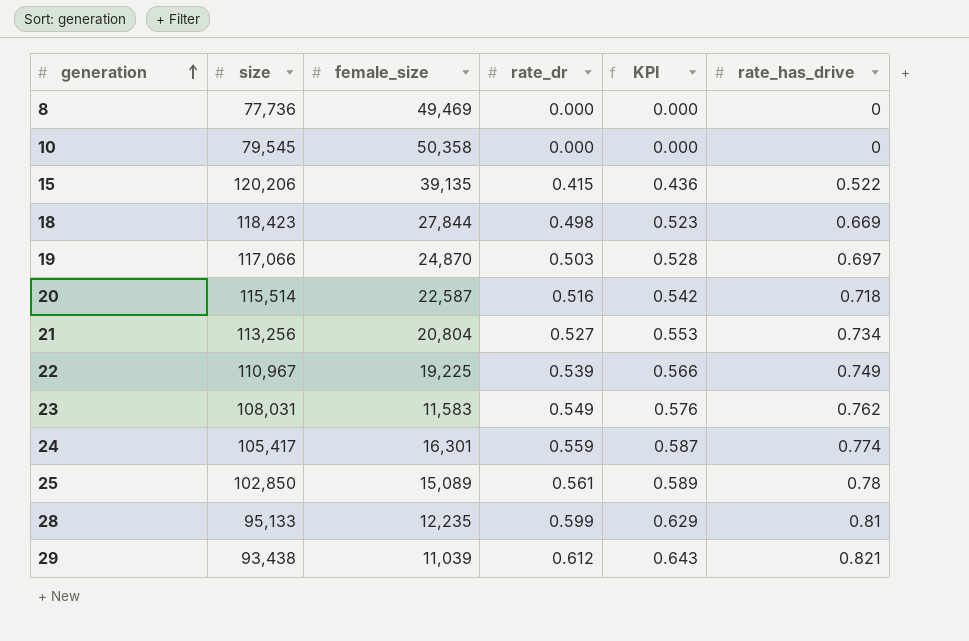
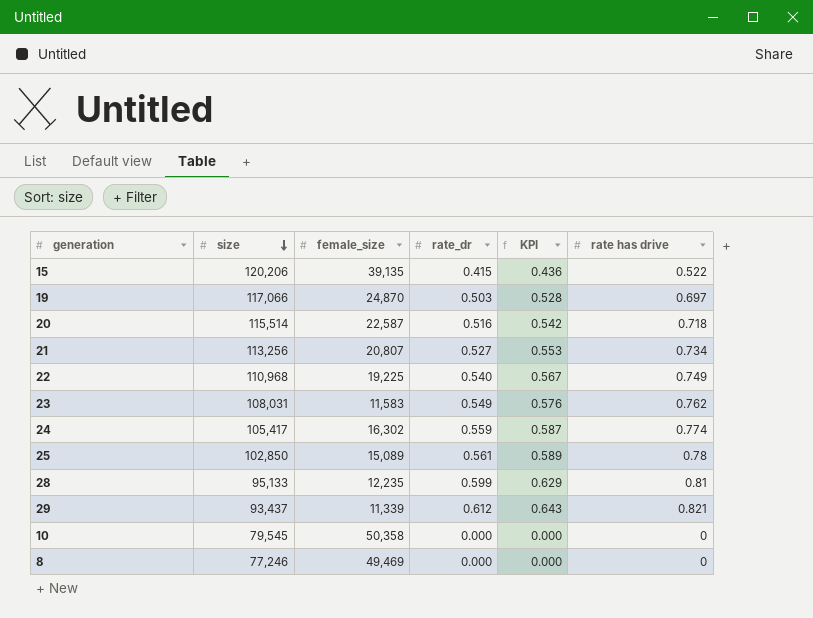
row order: generation ascending -> size descending
column name: rate_has_drive -> rate has drive
row 18: 118,423 | 27,844 | 0.498 | 0.523 | 0.669 -> none
21 | female_size: 20,804 -> 20,807
22 | size: 110,967 -> 110,968
22 | rate_dr: 0.539 -> 0.540
22 | KPI: 0.566 -> 0.567
24 | female_size: 16,301 -> 16,302
29 | size: 93,438 -> 93,437
29 | female_size: 11,039 -> 11,339
8 | size: 77,736 -> 77,246

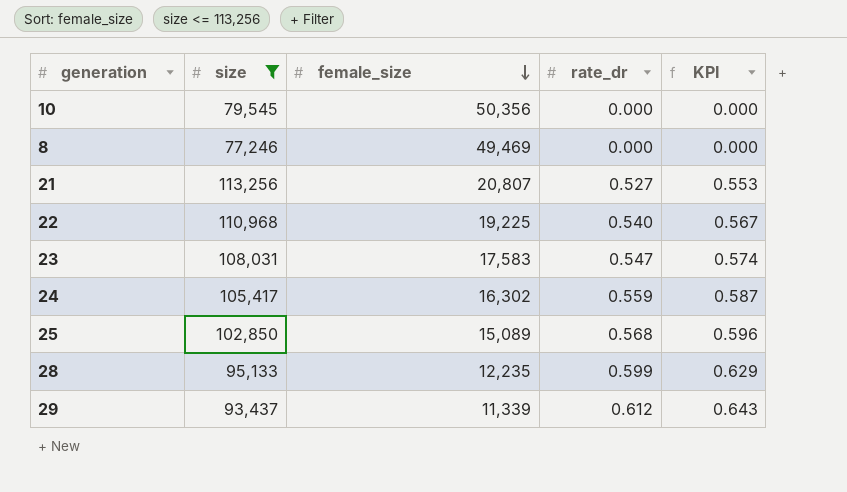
filter: none -> size <= 113,256
row order: size descending -> female_size descending
column rate has drive | position: 6 -> none
10 | female_size: 50,358 -> 50,356
23 | female_size: 11,583 -> 17,583
23 | rate_dr: 0.549 -> 0.547
23 | KPI: 0.576 -> 0.574
25 | rate_dr: 0.561 -> 0.568
25 | KPI: 0.589 -> 0.596

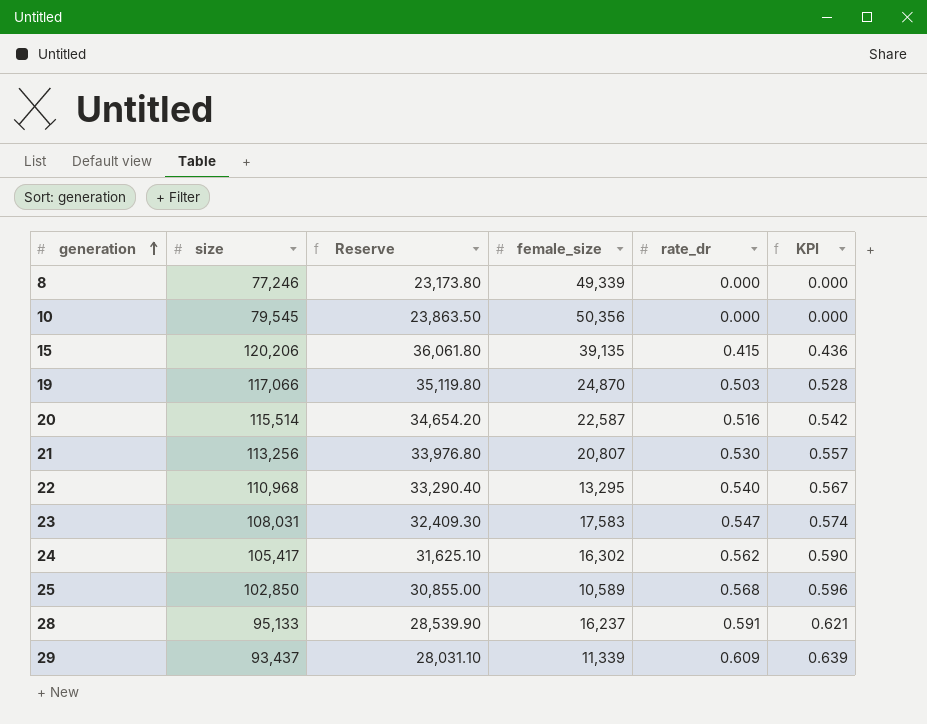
filter: size <= 113,256 -> none
row order: female_size descending -> generation ascending
column Reserve | formula: none -> [size] * 0.3
8 | female_size: 49,469 -> 49,339
21 | rate_dr: 0.527 -> 0.530
21 | KPI: 0.553 -> 0.557
22 | female_size: 19,225 -> 13,295
24 | rate_dr: 0.559 -> 0.562
24 | KPI: 0.587 -> 0.590
25 | female_size: 15,089 -> 10,589
28 | female_size: 12,235 -> 16,237
28 | rate_dr: 0.599 -> 0.591
28 | KPI: 0.629 -> 0.621
29 | rate_dr: 0.612 -> 0.609
29 | KPI: 0.643 -> 0.639

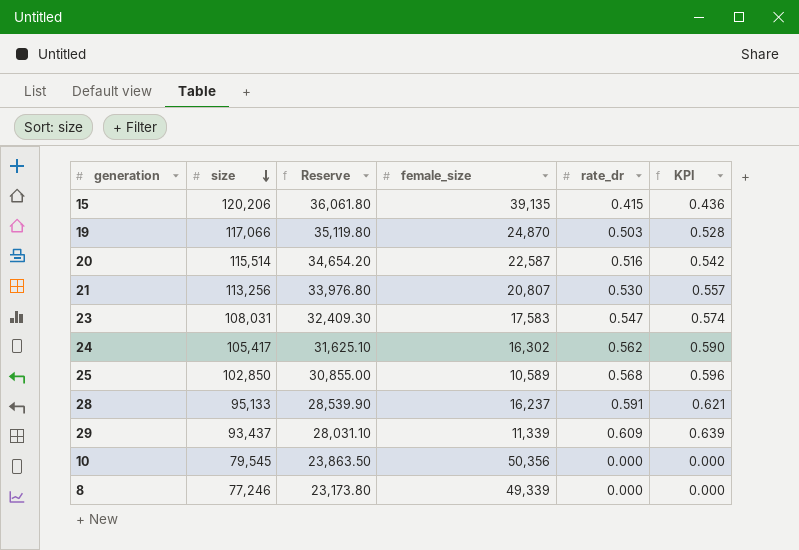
row order: generation ascending -> size descending
row 22: 110,968 | 33,290.40 | 13,295 | 0.540 | 0.567 -> none

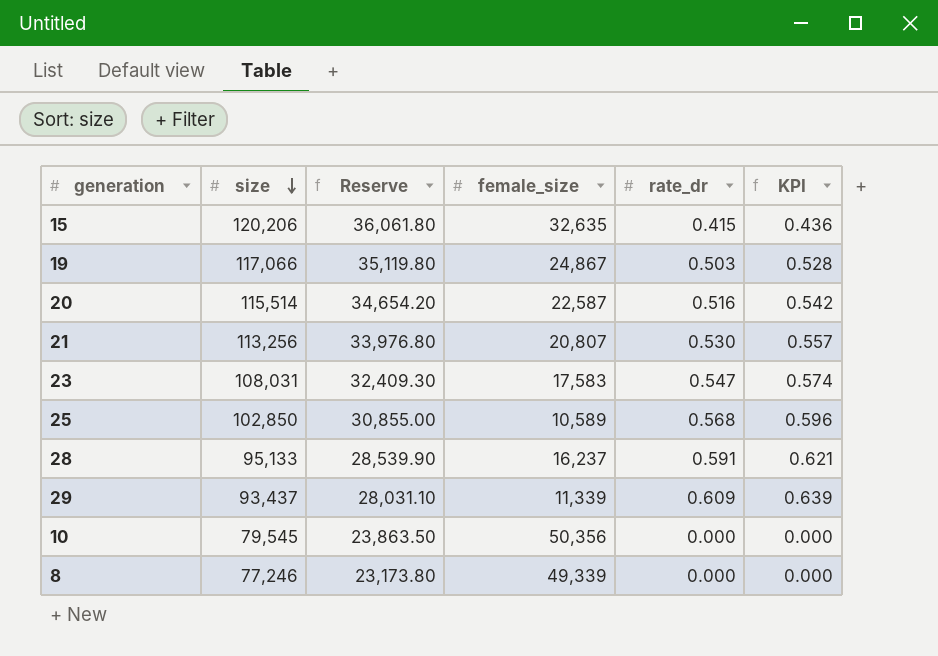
row 24: 105,417 | 31,625.10 | 16,302 | 0.562 | 0.590 -> none
15 | female_size: 39,135 -> 32,635
19 | female_size: 24,870 -> 24,867

